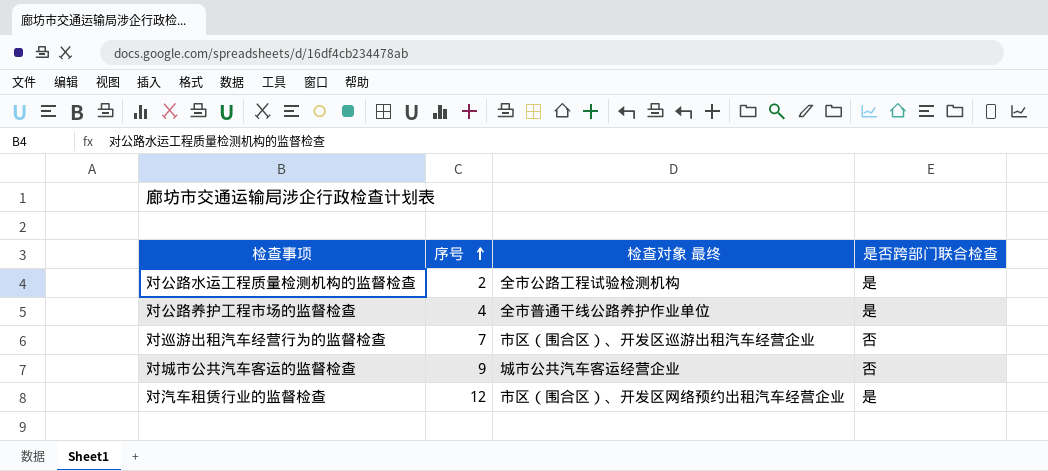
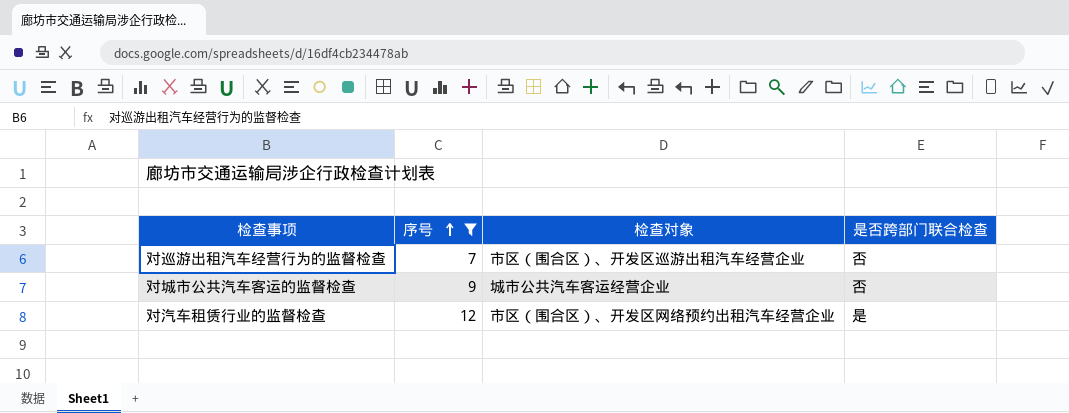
filter: none -> 序号 >= 7
column name: 检查对象 最终 -> 检查对象

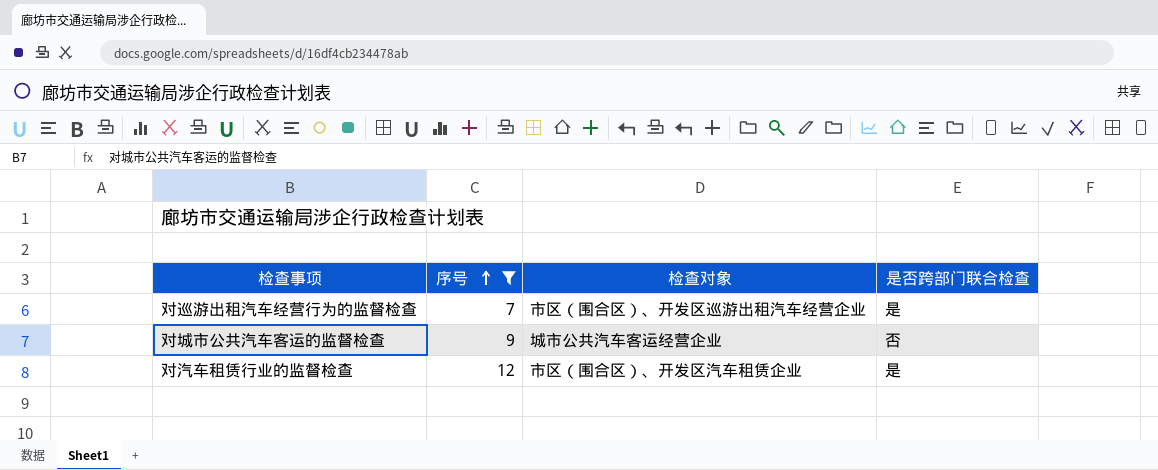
对巡游出租汽车经营行为的监督检查 | 是否跨部门联合检查: 否 -> 是
对汽车租赁行业的监督检查 | 检查对象: 市区（围合区）、开发区网络预约出租汽车经营企业 -> 市区（围合区）、开发区汽车租赁企业

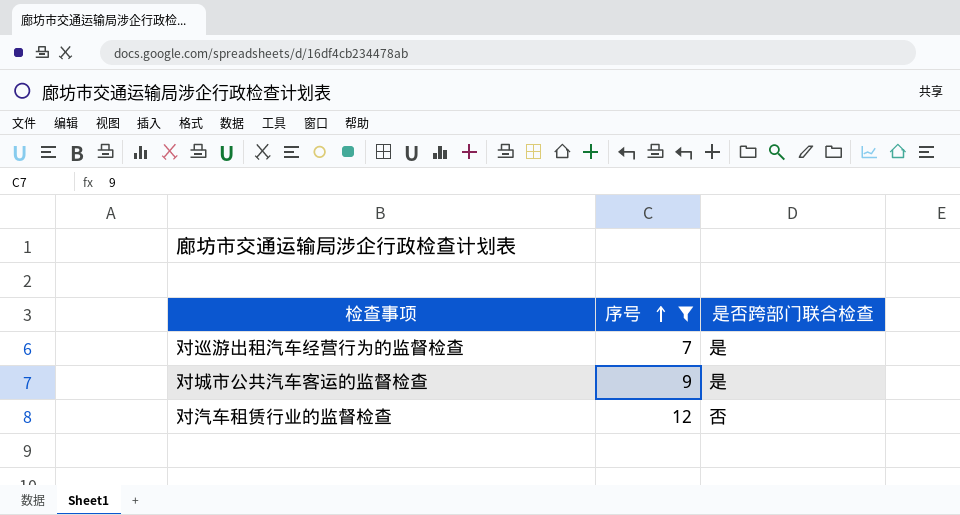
column 检查对象 | position: 3 -> none
对城市公共汽车客运的监督检查 | 是否跨部门联合检查: 否 -> 是
对汽车租赁行业的监督检查 | 是否跨部门联合检查: 是 -> 否

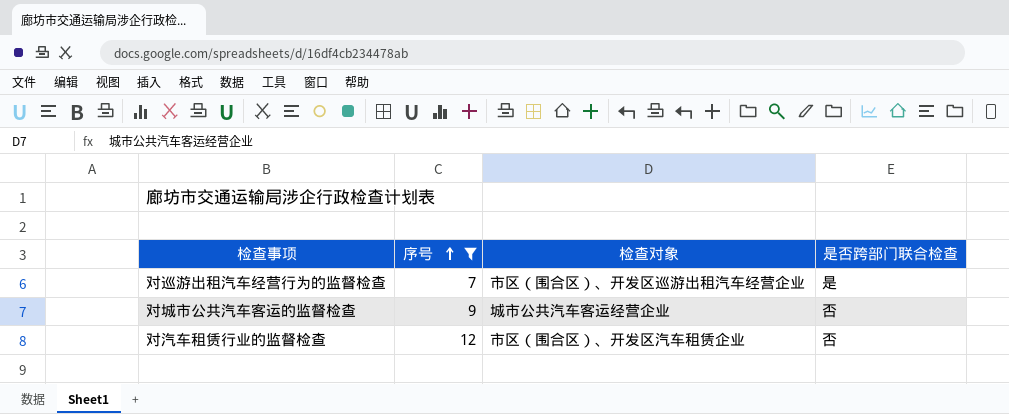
column 检查对象 | position: none -> 3
对城市公共汽车客运的监督检查 | 是否跨部门联合检查: 是 -> 否

